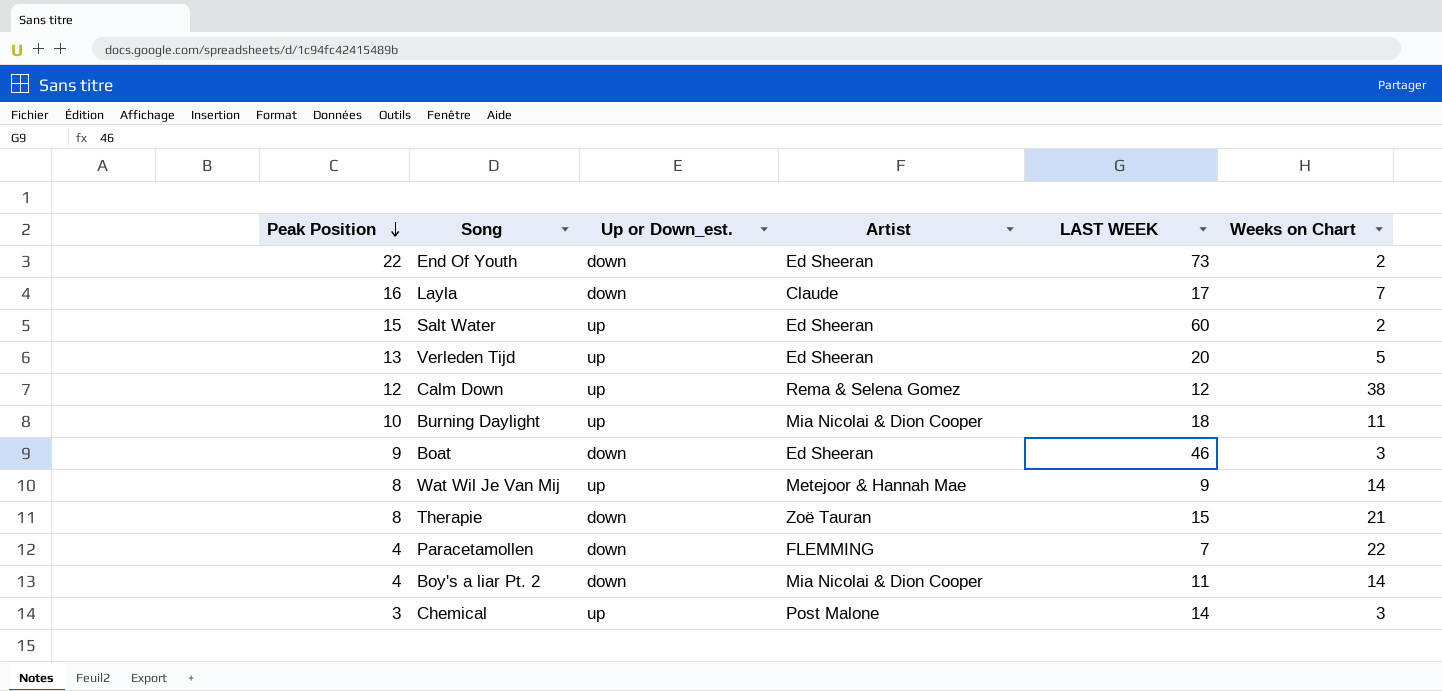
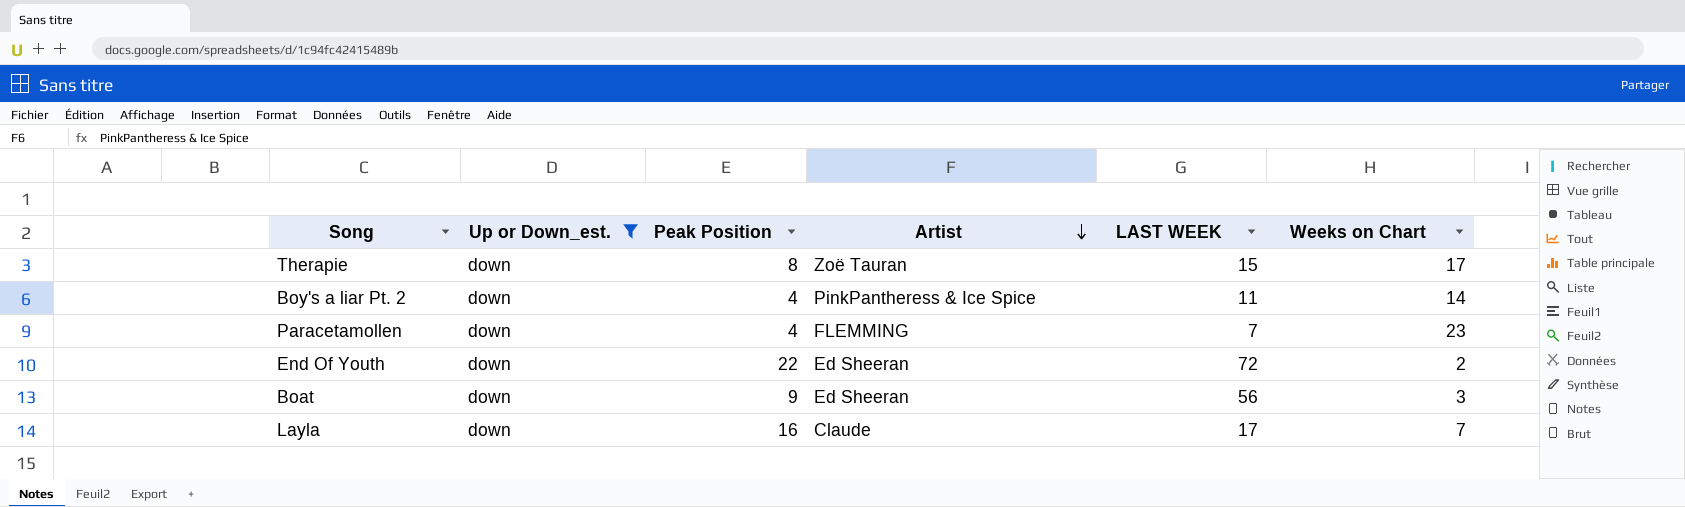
filter: none -> Up or Down_est. = down
row order: Peak Position descending -> Artist descending
column Peak Position | position: 1 -> 3
Therapie | Weeks on Chart: 21 -> 17
Boy's a liar Pt. 2 | Artist: Mia Nicolai & Dion Cooper -> PinkPantheress & Ice Spice
Paracetamollen | Weeks on Chart: 22 -> 23
End Of Youth | LAST WEEK: 73 -> 72
Boat | LAST WEEK: 46 -> 56

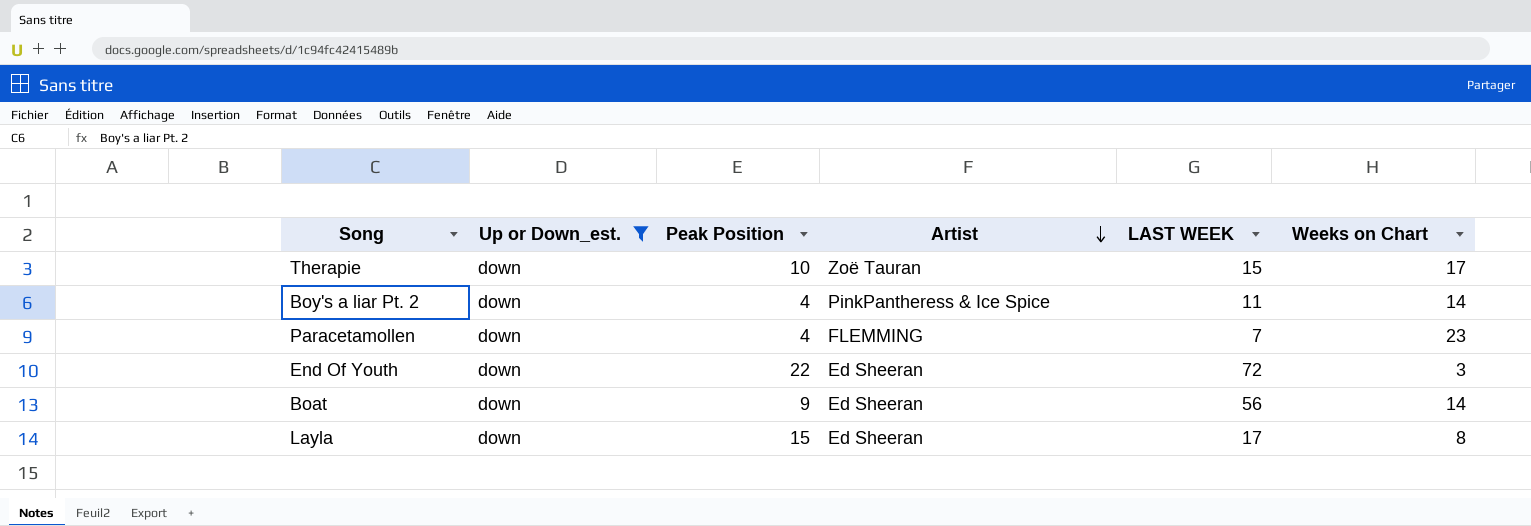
Therapie | Peak Position: 8 -> 10
End Of Youth | Weeks on Chart: 2 -> 3
Boat | Weeks on Chart: 3 -> 14
Layla | Peak Position: 16 -> 15
Layla | Artist: Claude -> Ed Sheeran
Layla | Weeks on Chart: 7 -> 8

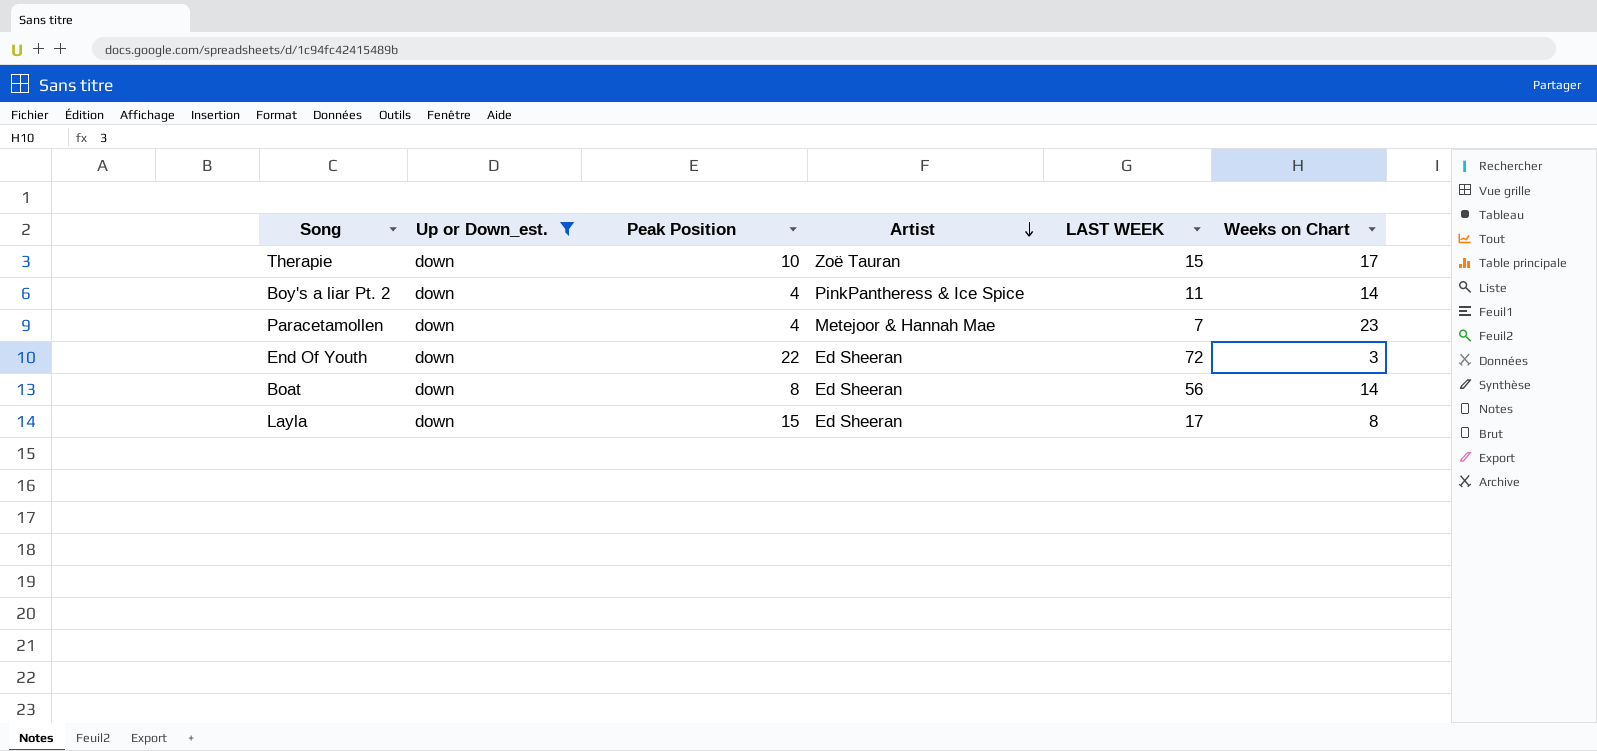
Paracetamollen | Artist: FLEMMING -> Metejoor & Hannah Mae
Boat | Peak Position: 9 -> 8

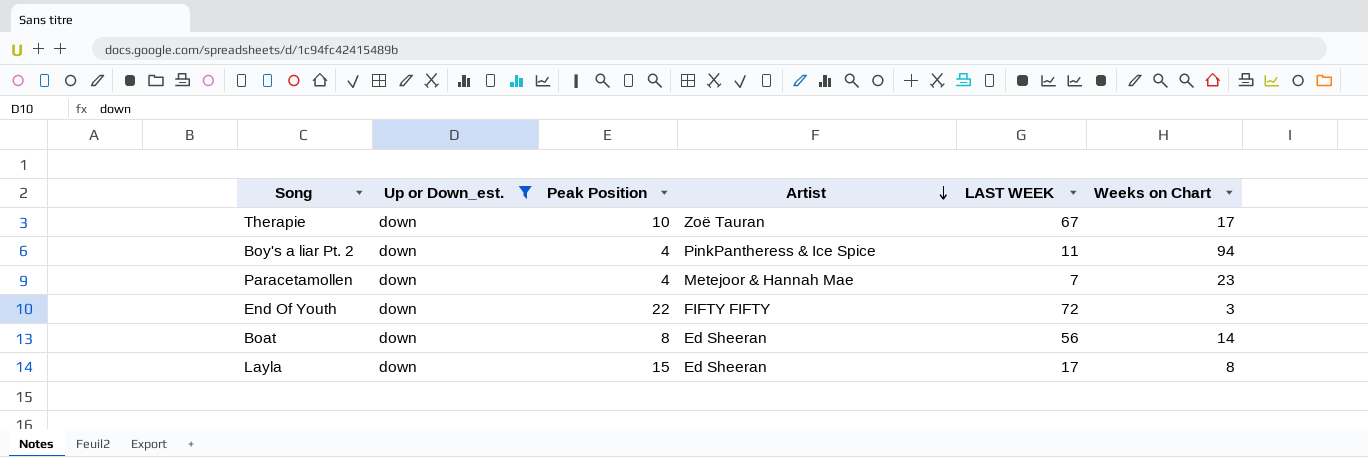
Therapie | LAST WEEK: 15 -> 67
Boy's a liar Pt. 2 | Weeks on Chart: 14 -> 94
End Of Youth | Artist: Ed Sheeran -> FIFTY FIFTY

